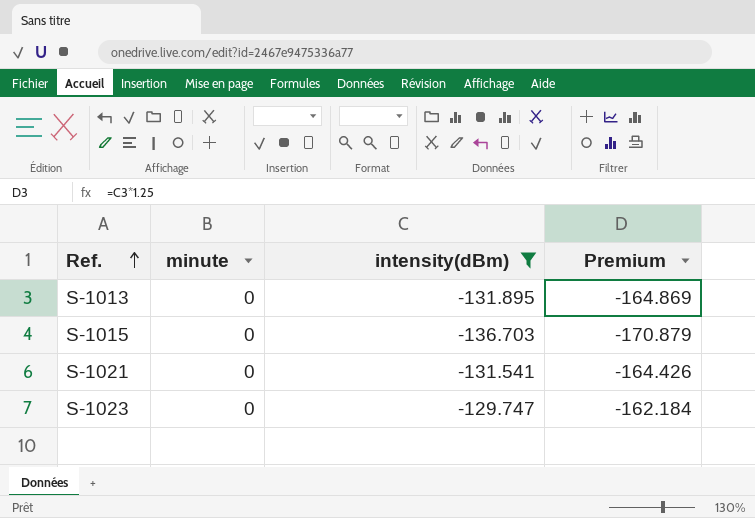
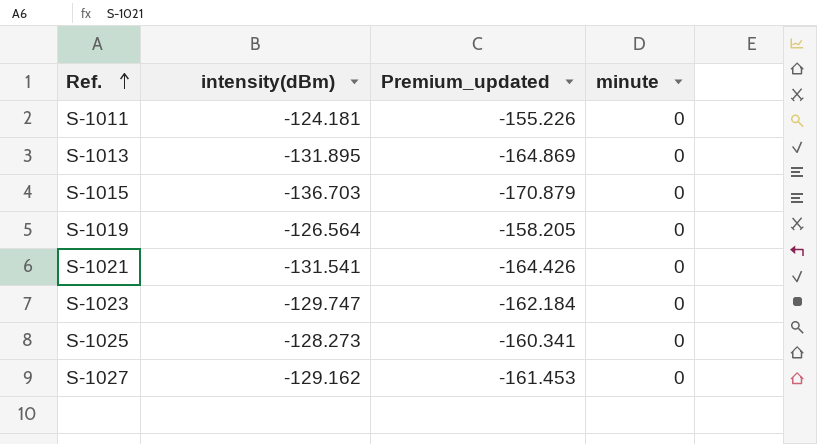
filter: intensity(dBm) <= -129.747 -> none
column name: Premium -> Premium_updated
column minute | position: 2 -> 4

